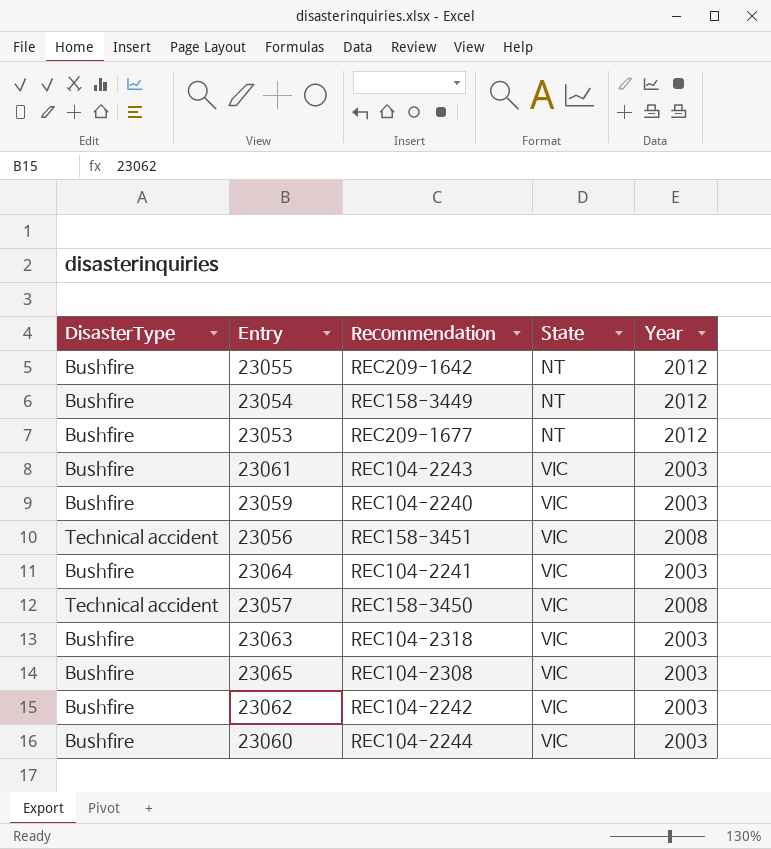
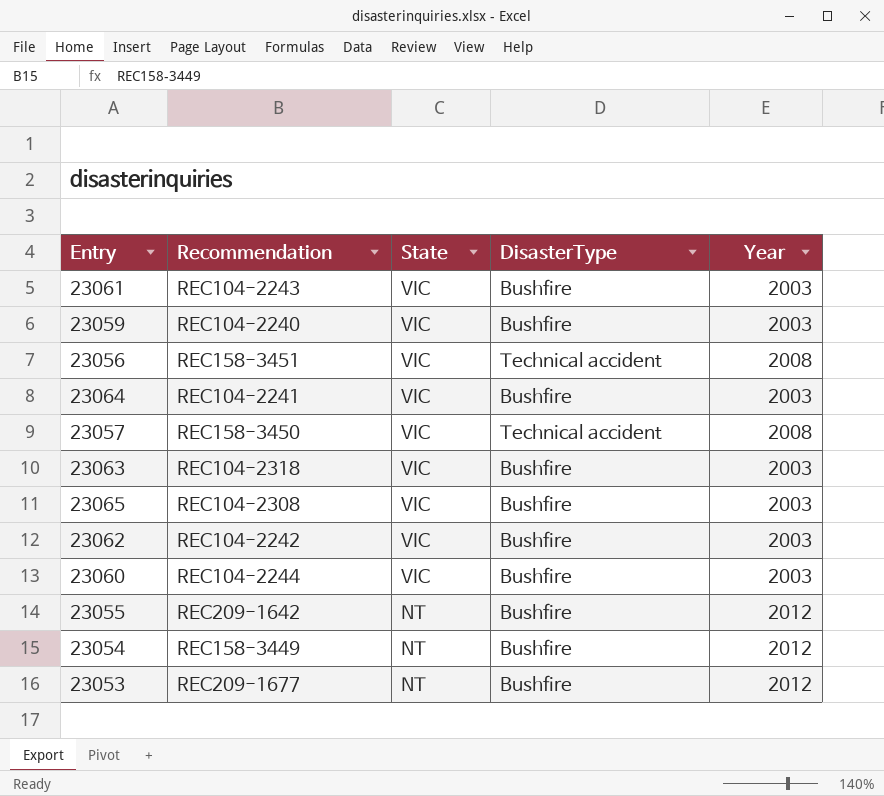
row order: State ascending -> State descending
column DisasterType | position: 1 -> 4

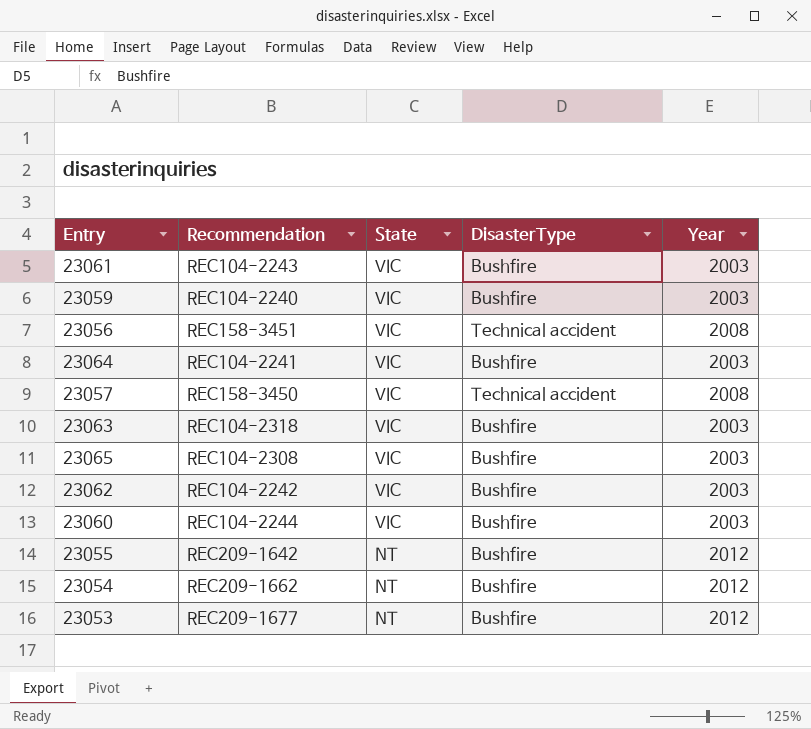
23054 | Recommendation: REC158-3449 -> REC209-1662

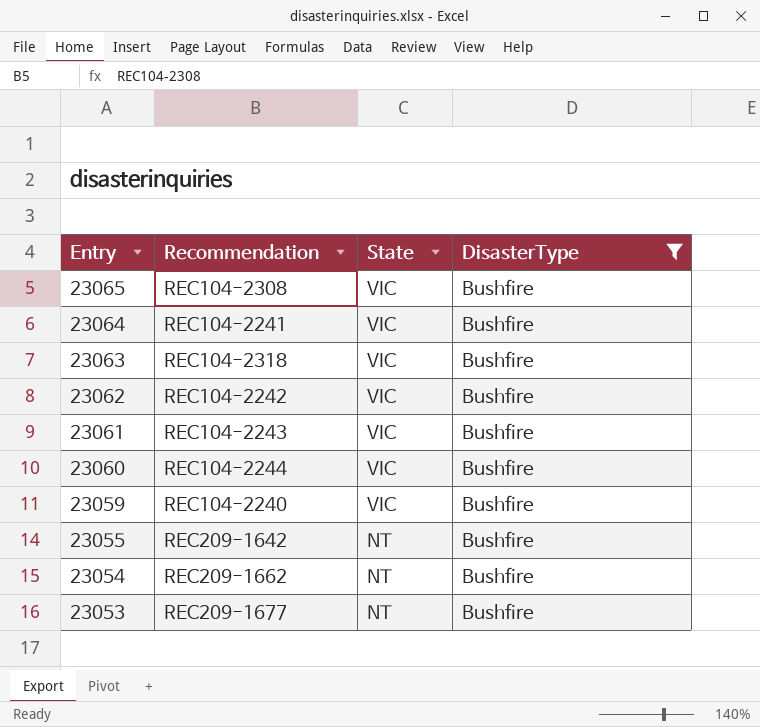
filter: none -> DisasterType = Bushfire
row order: State descending -> Entry descending
column Year | position: 5 -> none

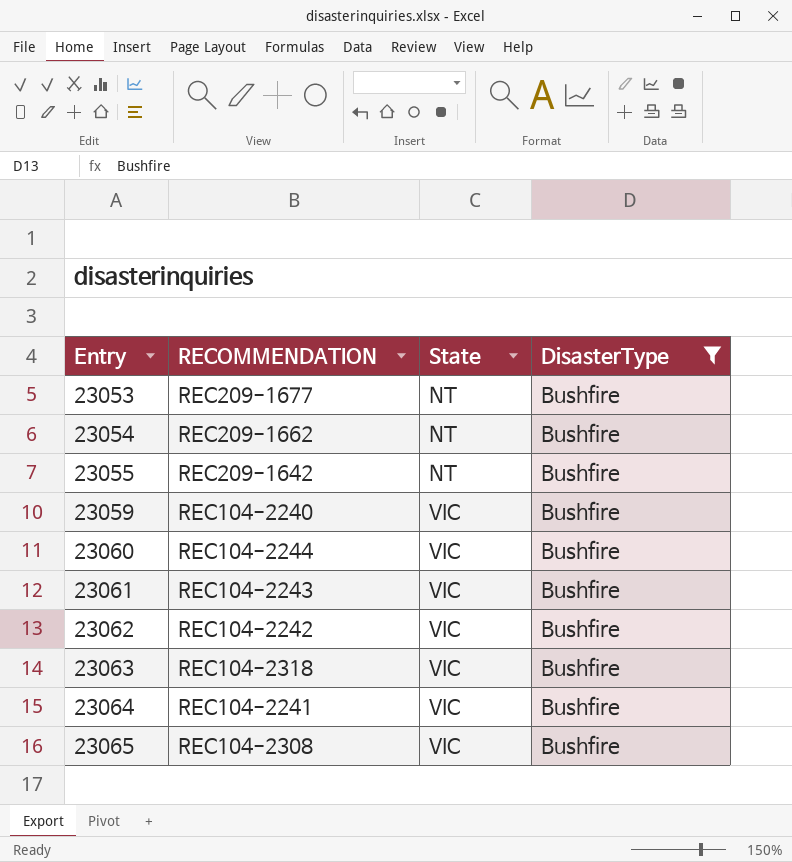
row order: Entry descending -> Entry ascending
column name: Recommendation -> RECOMMENDATION

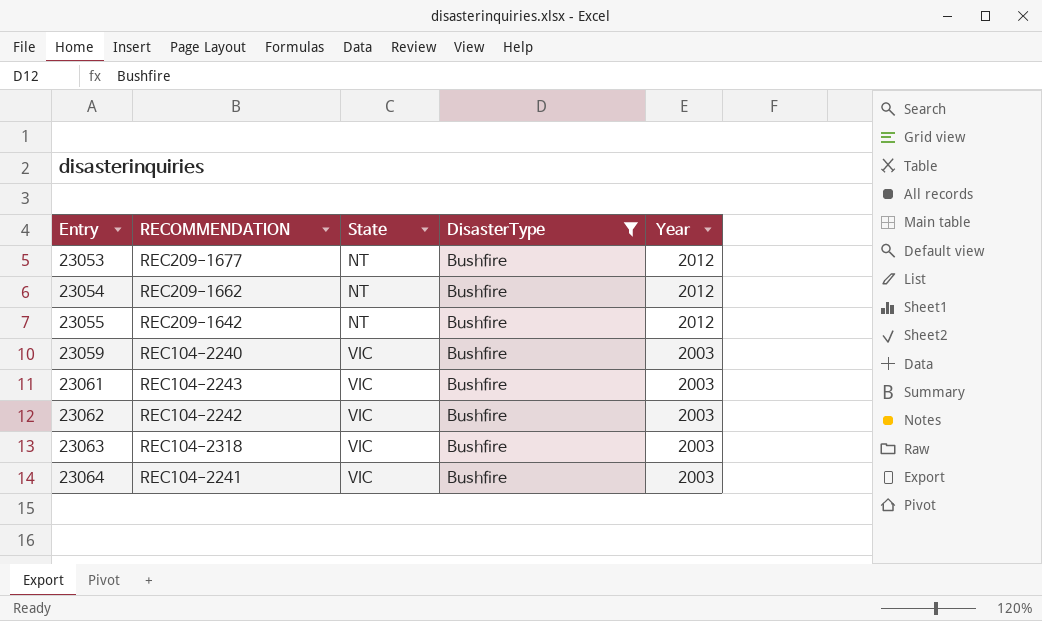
column Year | position: none -> 5
row 23060: REC104-2244 | VIC | Bushfire -> none
row 23065: REC104-2308 | VIC | Bushfire -> none

